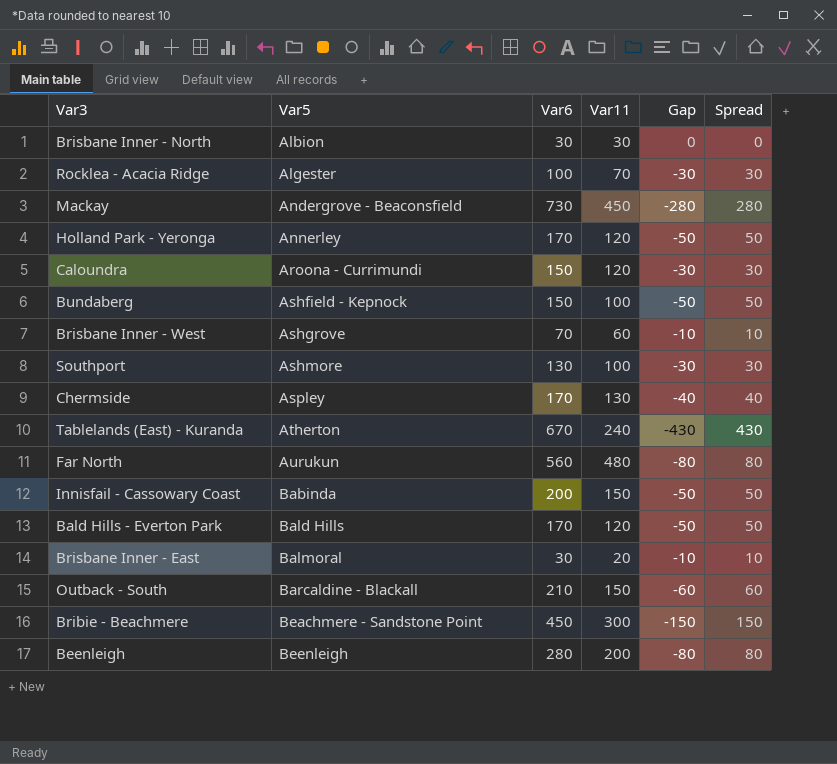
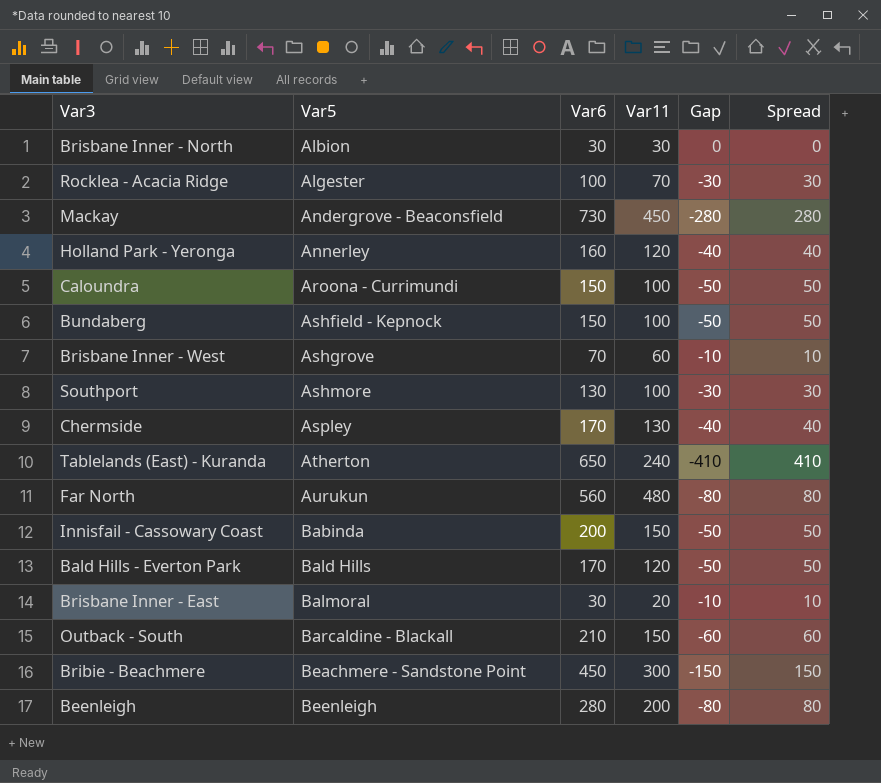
Holland Park - Yeronga | Var6: 170 -> 160
Holland Park - Yeronga | Gap: -50 -> -40
Holland Park - Yeronga | Spread: 50 -> 40
Caloundra | Var11: 120 -> 100
Caloundra | Gap: -30 -> -50
Caloundra | Spread: 30 -> 50
Tablelands (East) - Kuranda | Var6: 670 -> 650
Tablelands (East) - Kuranda | Gap: -430 -> -410
Tablelands (East) - Kuranda | Spread: 430 -> 410

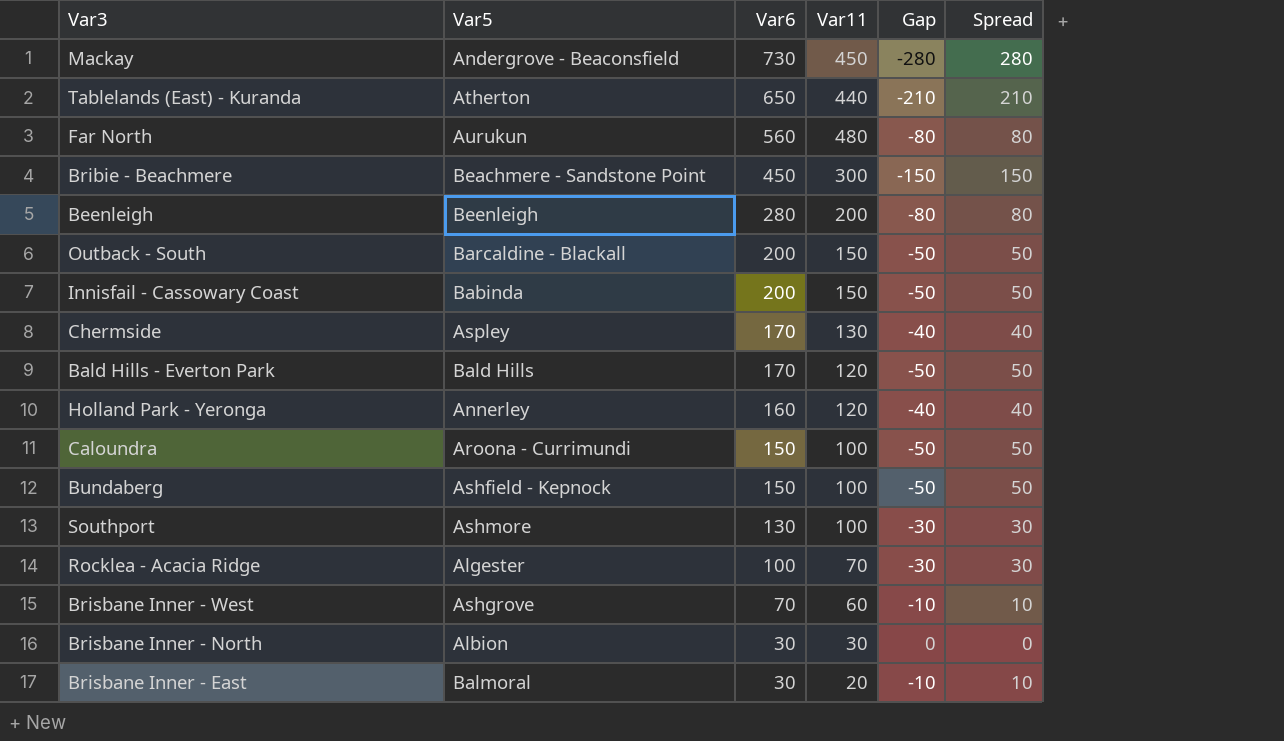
row order: Var5 ascending -> Var6 descending
Tablelands (East) - Kuranda | Var11: 240 -> 440
Tablelands (East) - Kuranda | Gap: -410 -> -210
Tablelands (East) - Kuranda | Spread: 410 -> 210
Outback - South | Var6: 210 -> 200
Outback - South | Gap: -60 -> -50
Outback - South | Spread: 60 -> 50

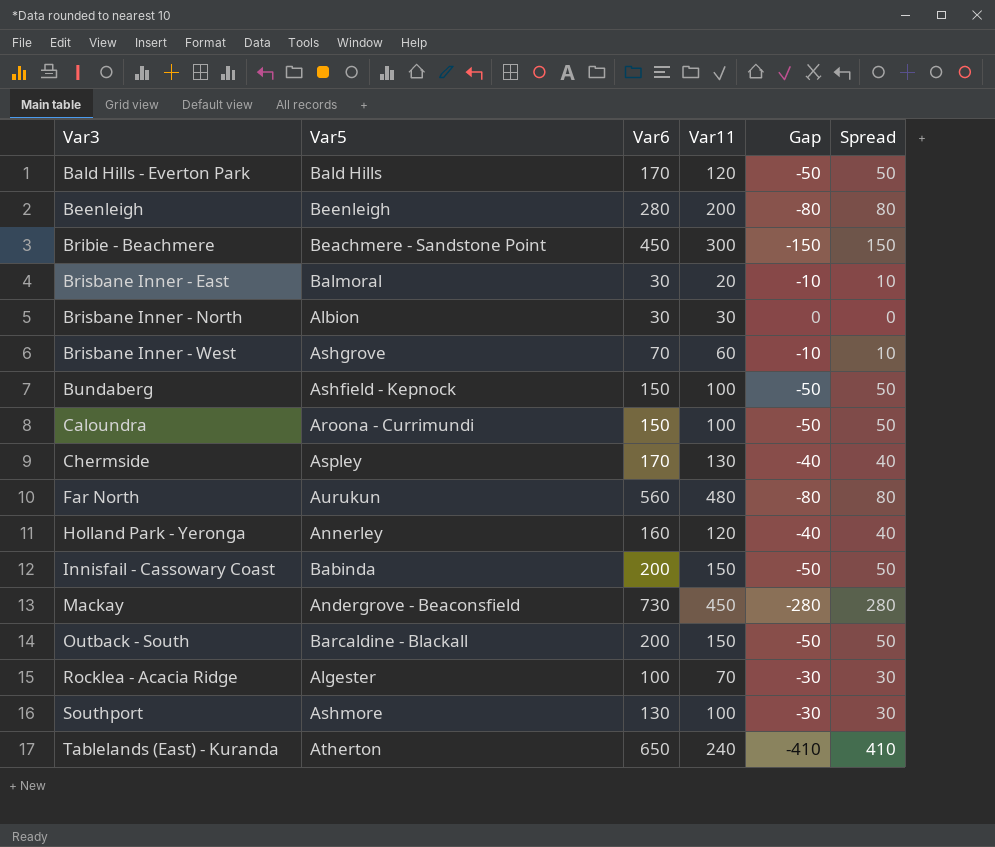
row order: Var6 descending -> Var3 ascending
Tablelands (East) - Kuranda | Var11: 440 -> 240
Tablelands (East) - Kuranda | Gap: -210 -> -410
Tablelands (East) - Kuranda | Spread: 210 -> 410

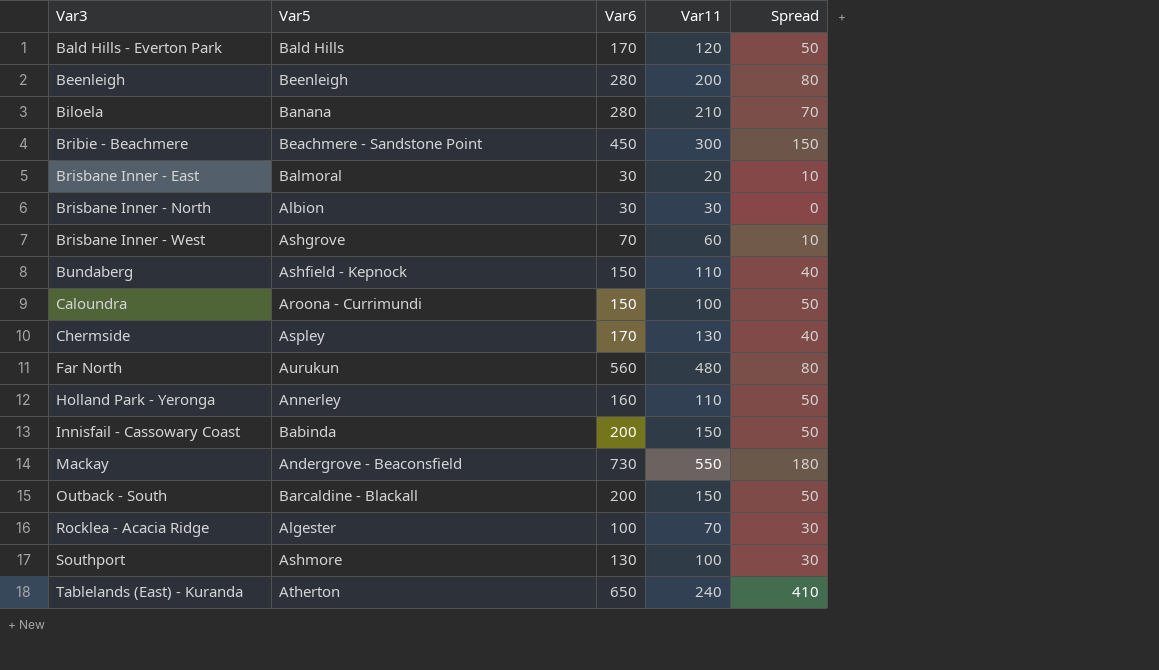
column Gap | formula: [Var11] - [Var6] -> none
row Biloela: none -> Banana | 280 | 210 | 70
Bundaberg | Var11: 100 -> 110
Bundaberg | Spread: 50 -> 40
Holland Park - Yeronga | Var11: 120 -> 110
Holland Park - Yeronga | Spread: 40 -> 50
Mackay | Var11: 450 -> 550
Mackay | Spread: 280 -> 180

